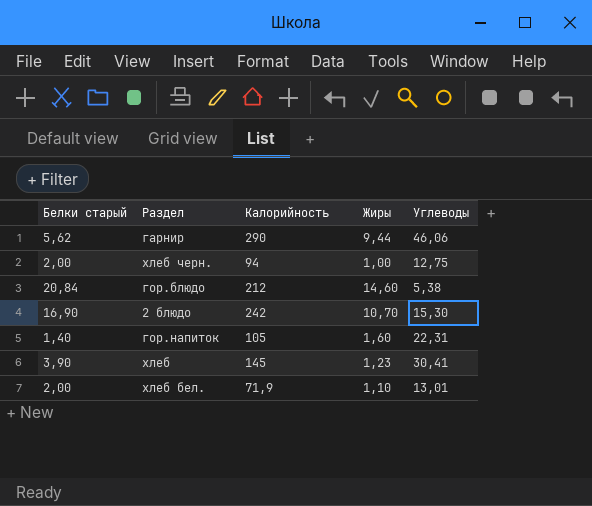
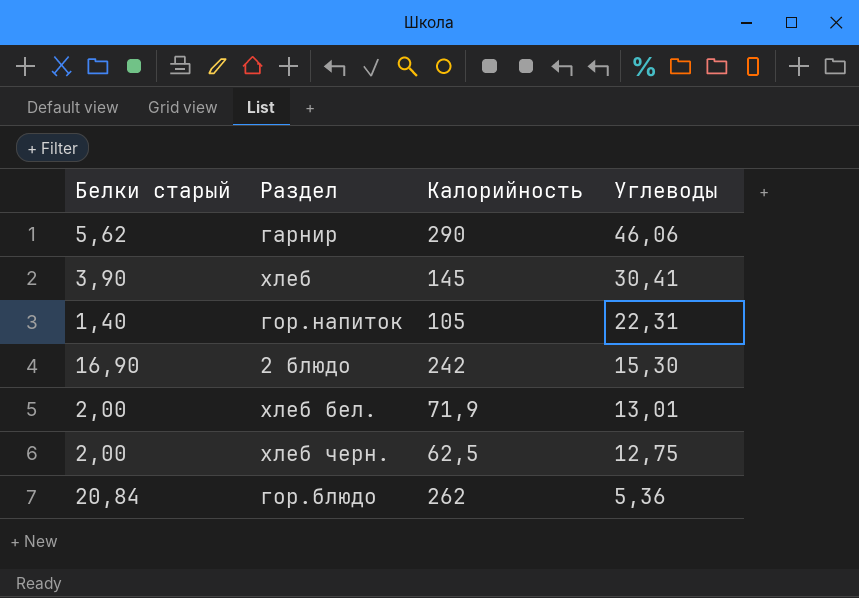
row order: none -> Углеводы descending
column Жиры | position: 4 -> none
хлеб черн. | Калорийность: 94 -> 62,5
гор.блюдо | Калорийность: 212 -> 262
гор.блюдо | Углеводы: 5,38 -> 5,36

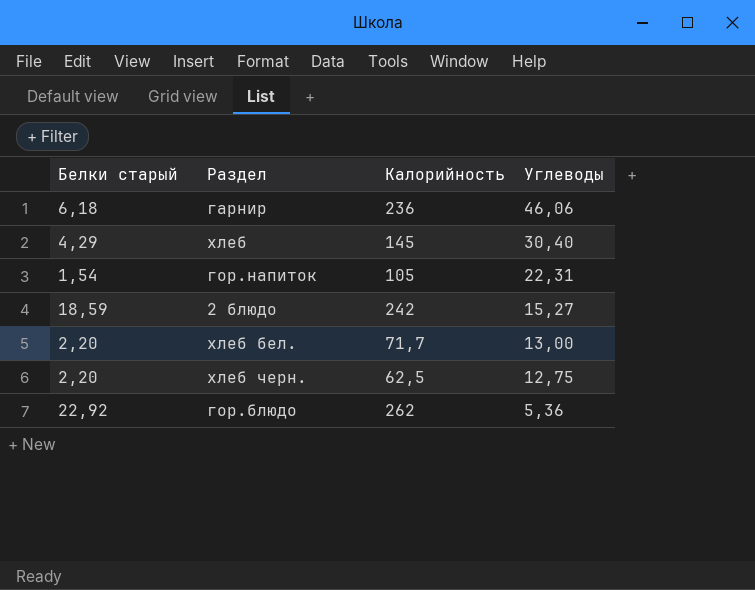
гарнир | Белки старый: 5,62 -> 6,18
гарнир | Калорийность: 290 -> 236
хлеб | Белки старый: 3,90 -> 4,29
хлеб | Углеводы: 30,41 -> 30,40
гор.напиток | Белки старый: 1,40 -> 1,54
2 блюдо | Белки старый: 16,90 -> 18,59
2 блюдо | Углеводы: 15,30 -> 15,27
хлеб бел. | Белки старый: 2,00 -> 2,20
хлеб бел. | Калорийность: 71,9 -> 71,7
хлеб бел. | Углеводы: 13,01 -> 13,00
хлеб черн. | Белки старый: 2,00 -> 2,20
гор.блюдо | Белки старый: 20,84 -> 22,92

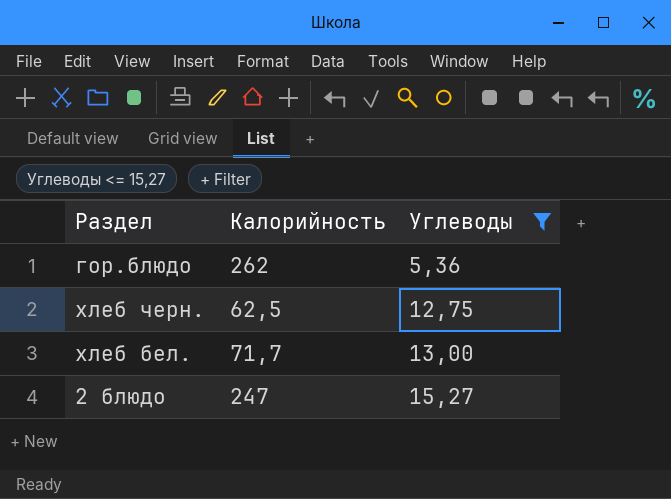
filter: none -> Углеводы <= 15,27
row order: Углеводы descending -> Углеводы ascending
column Белки старый | position: 1 -> none
2 блюдо | Калорийность: 242 -> 247

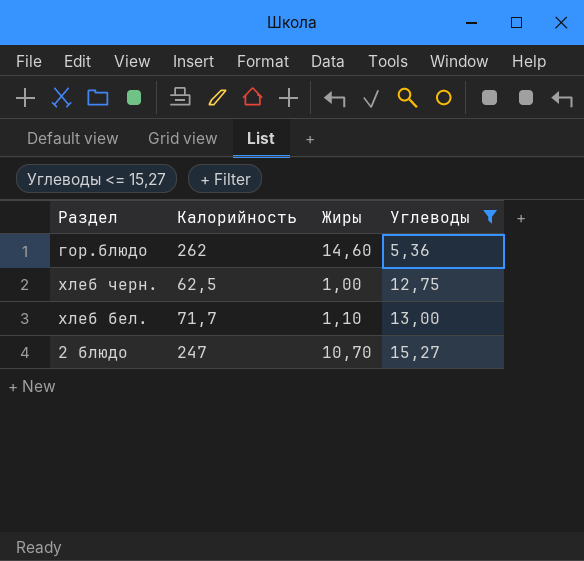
column Жиры | position: none -> 3

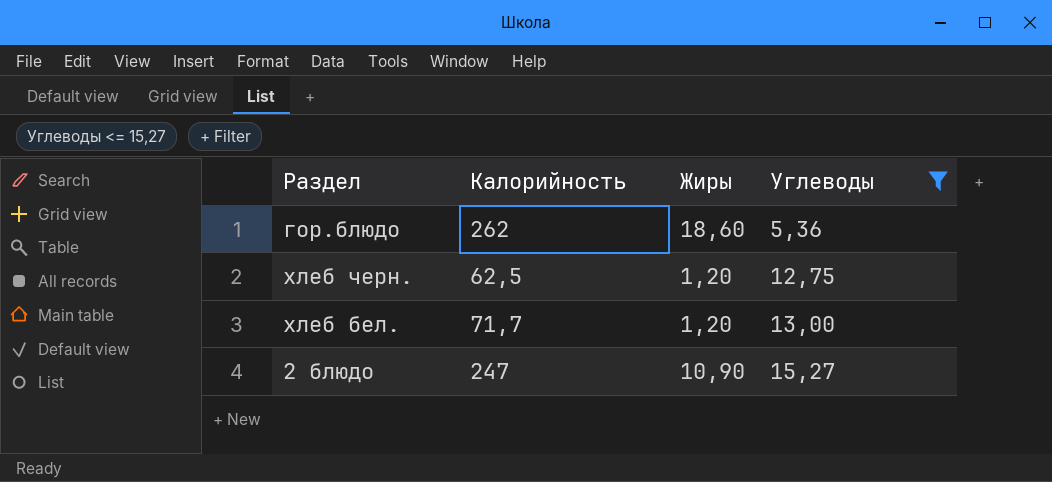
гор.блюдо | Жиры: 14,60 -> 18,60
хлеб черн. | Жиры: 1,00 -> 1,20
хлеб бел. | Жиры: 1,10 -> 1,20
2 блюдо | Жиры: 10,70 -> 10,90

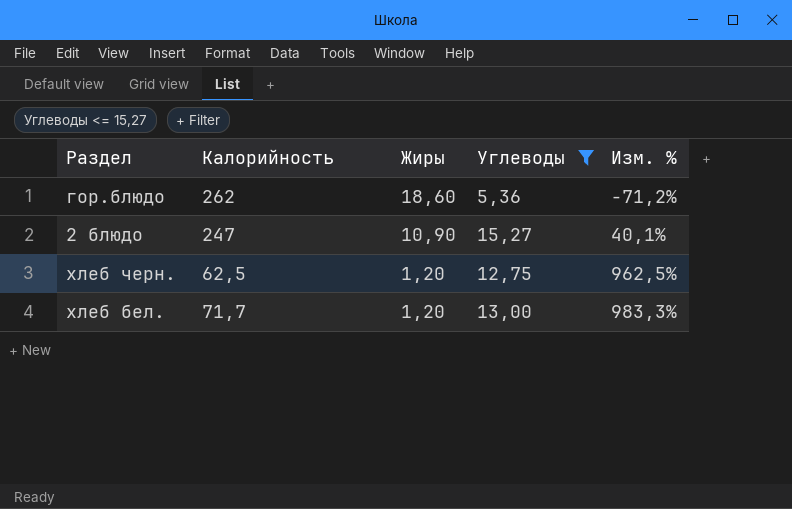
row order: Углеводы ascending -> Жиры descending
column Изм. % | formula: none -> ([Углеводы] - [Жиры]) / [Жиры]

